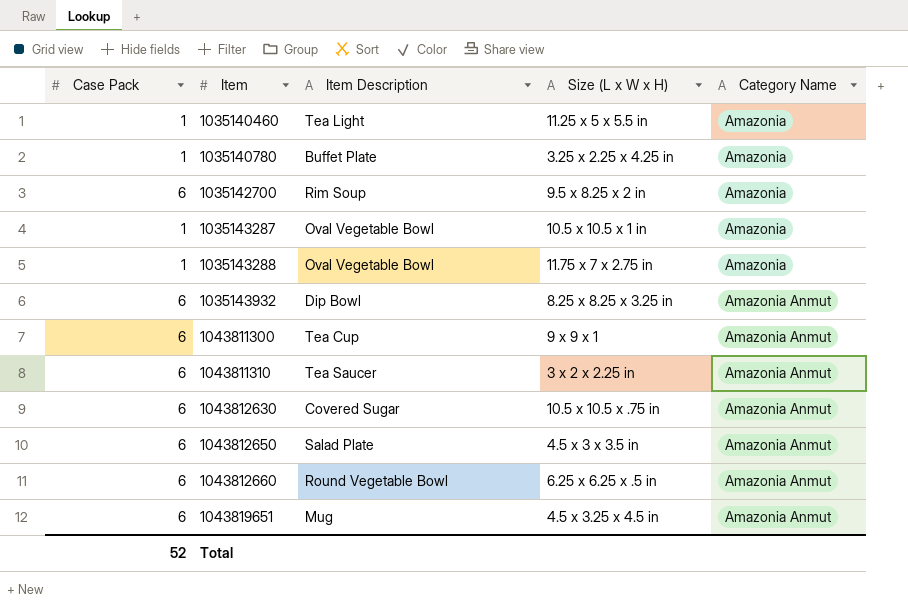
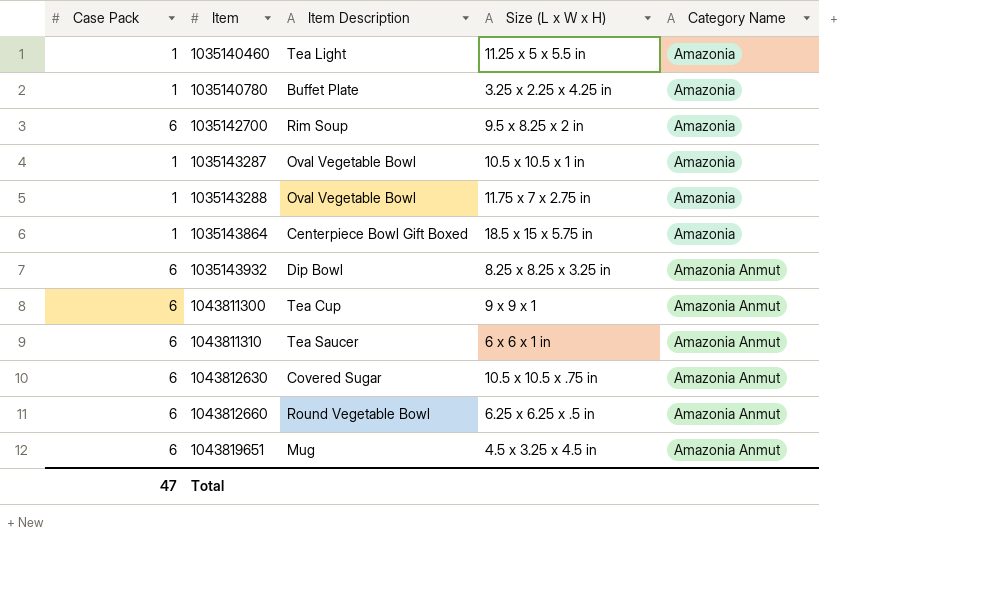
row 1043812650: 6 | Salad Plate | 4.5 x 3 x 3.5 in | Amazonia Anmut -> none
row 1035143864: none -> 1 | Centerpiece Bowl Gift Boxed | 18.5 x 15 x 5.75 in | Amazonia
1043811310 | Size (L x W x H): 3 x 2 x 2.25 in -> 6 x 6 x 1 in
Total | Case Pack: 52 -> 47

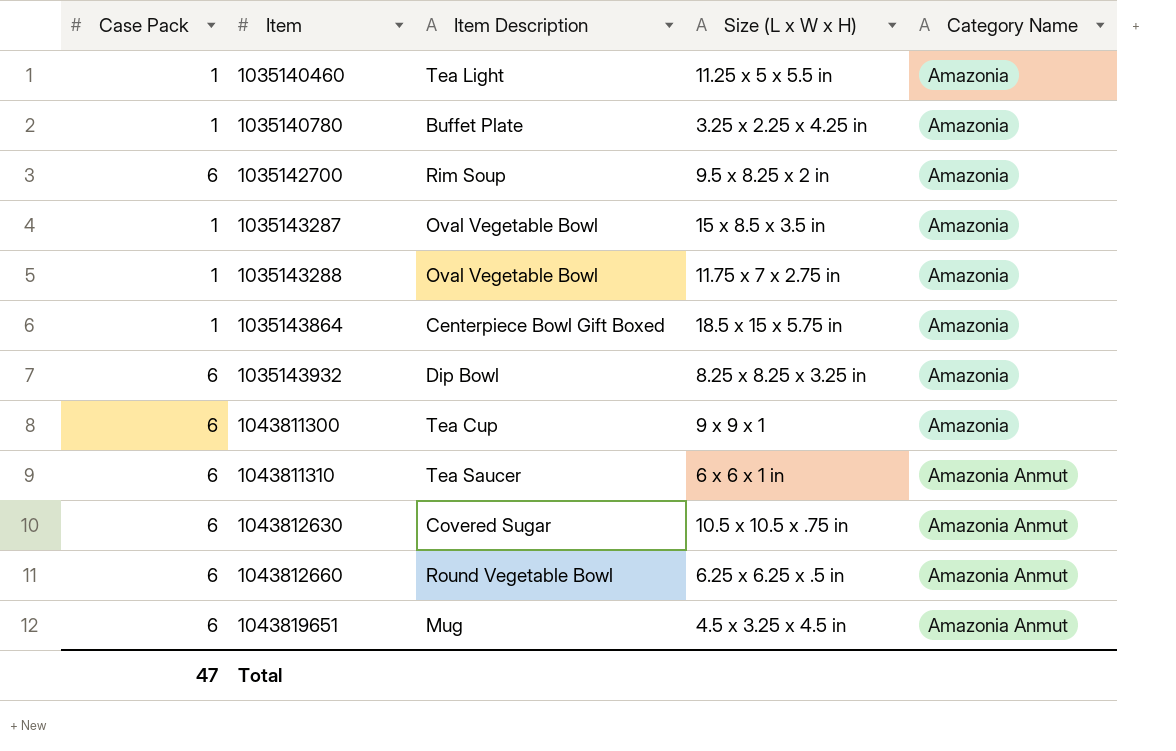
1035143287 | Size (L x W x H): 10.5 x 10.5 x 1 in -> 15 x 8.5 x 3.5 in
1035143932 | Category Name: Amazonia Anmut -> Amazonia
1043811300 | Category Name: Amazonia Anmut -> Amazonia

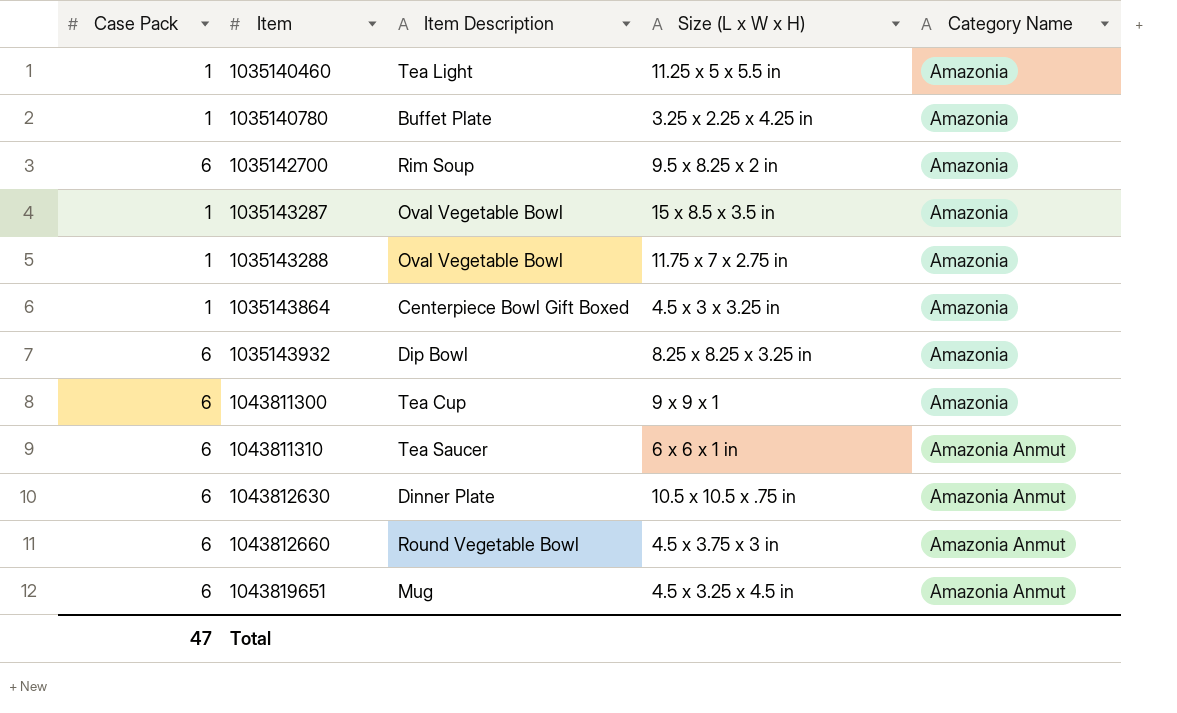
1035143864 | Size (L x W x H): 18.5 x 15 x 5.75 in -> 4.5 x 3 x 3.25 in
1043812630 | Item Description: Covered Sugar -> Dinner Plate
1043812660 | Size (L x W x H): 6.25 x 6.25 x .5 in -> 4.5 x 3.75 x 3 in

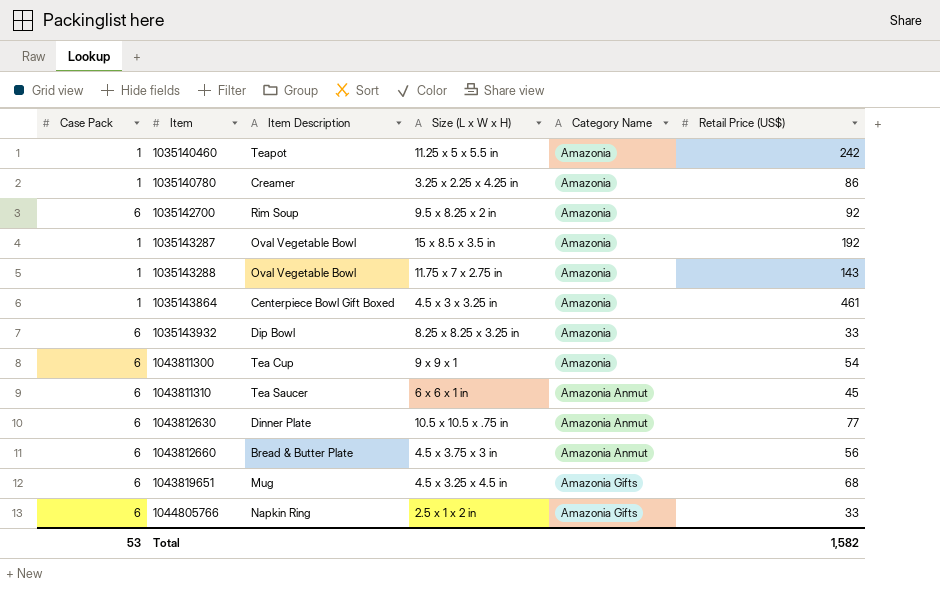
column Retail Price (US$) | position: none -> 6
1035140460 | Item Description: Tea Light -> Teapot
1035140780 | Item Description: Buffet Plate -> Creamer
1043812660 | Item Description: Round Vegetable Bowl -> Bread & Butter Plate
1043819651 | Category Name: Amazonia Anmut -> Amazonia Gifts
row 1044805766: none -> 6 | Napkin Ring | 2.5 x 1 x 2 in | Amazonia Gifts | 33
Total | Case Pack: 47 -> 53

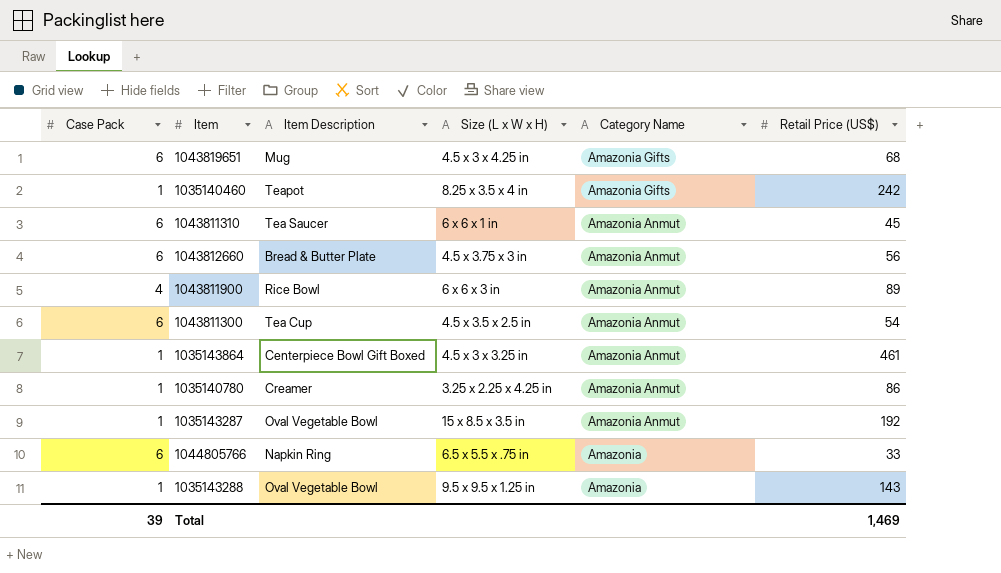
row order: Item ascending -> Category Name descending
row 1035142700: 6 | Rim Soup | 9.5 x 8.25 x 2 in | Amazonia | 92 -> none
row 1035143932: 6 | Dip Bowl | 8.25 x 8.25 x 3.25 in | Amazonia | 33 -> none
row 1043812630: 6 | Dinner Plate | 10.5 x 10.5 x .75 in | Amazonia Anmut | 77 -> none
1043819651 | Size (L x W x H): 4.5 x 3.25 x 4.5 in -> 4.5 x 3 x 4.25 in
1035140460 | Size (L x W x H): 11.25 x 5 x 5.5 in -> 8.25 x 3.5 x 4 in
1035140460 | Category Name: Amazonia -> Amazonia Gifts
row 1043811900: none -> 4 | Rice Bowl | 6 x 6 x 3 in | Amazonia Anmut | 89
1043811300 | Size (L x W x H): 9 x 9 x 1 -> 4.5 x 3.5 x 2.5 in
1043811300 | Category Name: Amazonia -> Amazonia Anmut
1035143864 | Category Name: Amazonia -> Amazonia Anmut
1035140780 | Category Name: Amazonia -> Amazonia Anmut
1035143287 | Category Name: Amazonia -> Amazonia Anmut
1044805766 | Size (L x W x H): 2.5 x 1 x 2 in -> 6.5 x 5.5 x .75 in
1044805766 | Category Name: Amazonia Gifts -> Amazonia
1035143288 | Size (L x W x H): 11.75 x 7 x 2.75 in -> 9.5 x 9.5 x 1.25 in
Total | Case Pack: 53 -> 39
Total | Retail Price (US$): 1,582 -> 1,469

